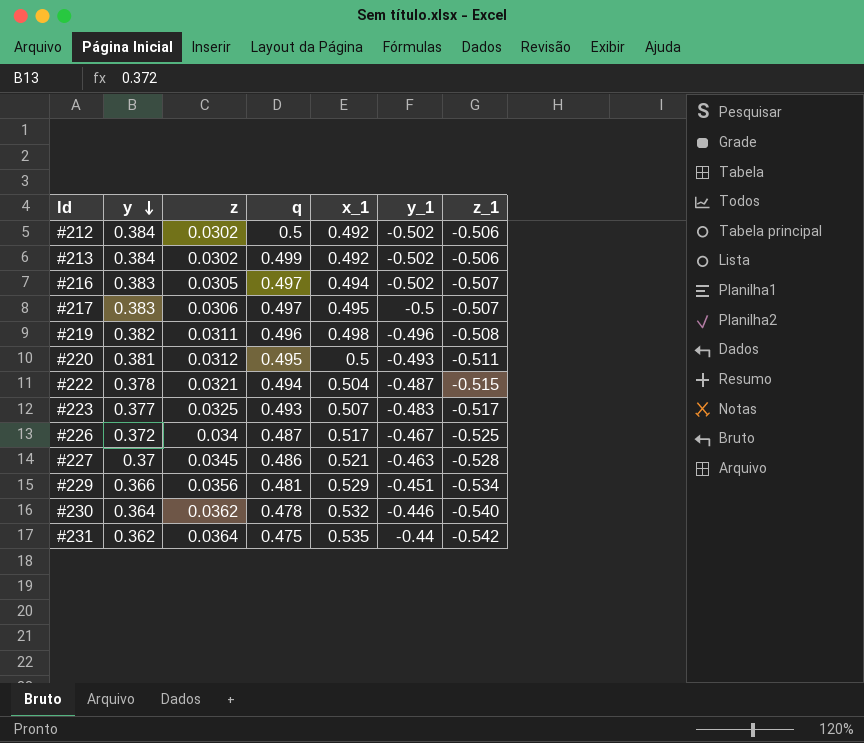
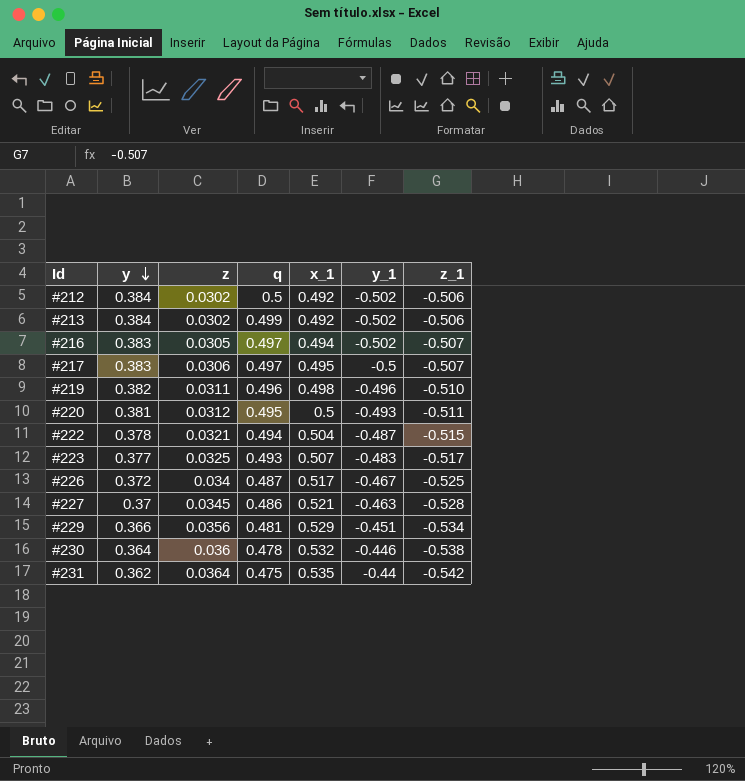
#219 | z_1: -0.508 -> -0.510
#230 | z: 0.0362 -> 0.036
#230 | z_1: -0.540 -> -0.538

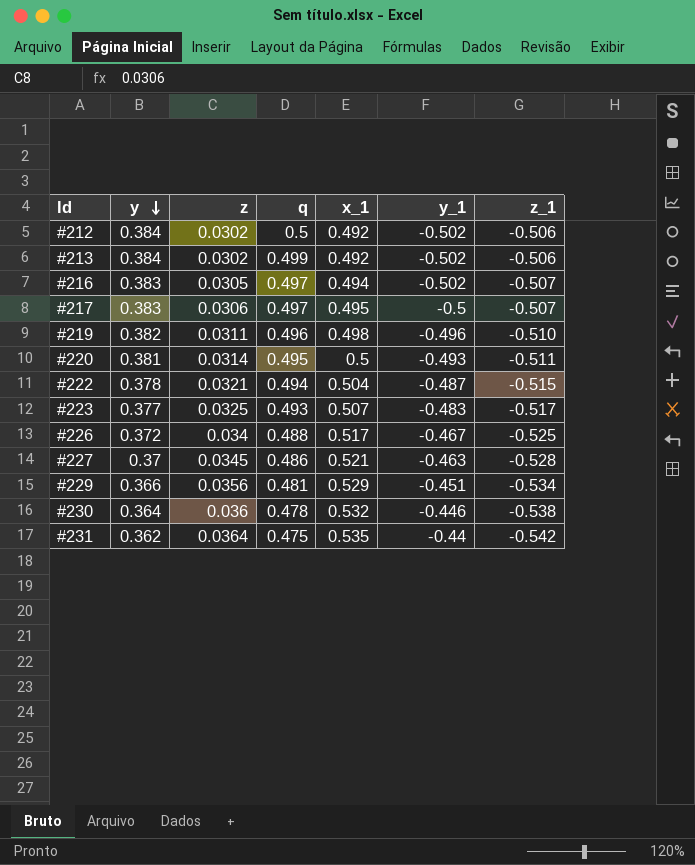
#220 | z: 0.0312 -> 0.0314
#226 | q: 0.487 -> 0.488

